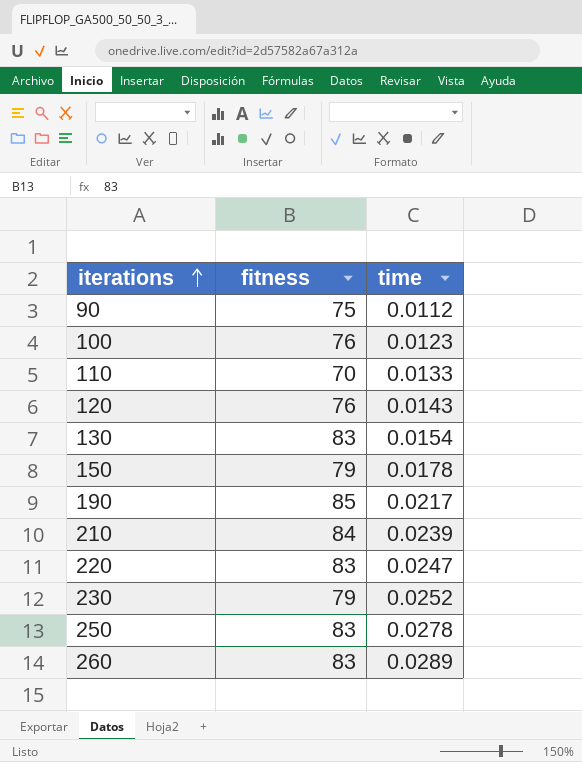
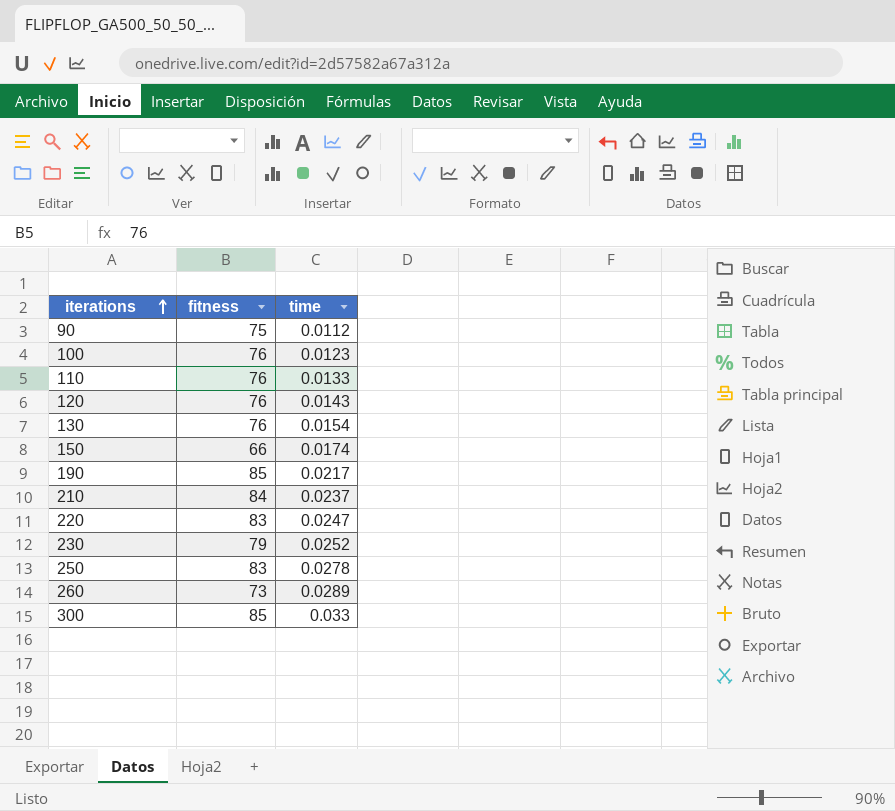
110 | fitness: 70 -> 76
130 | fitness: 83 -> 76
150 | fitness: 79 -> 66
150 | time: 0.0178 -> 0.0174
210 | time: 0.0239 -> 0.0237
260 | fitness: 83 -> 73
row 300: none -> 85 | 0.033

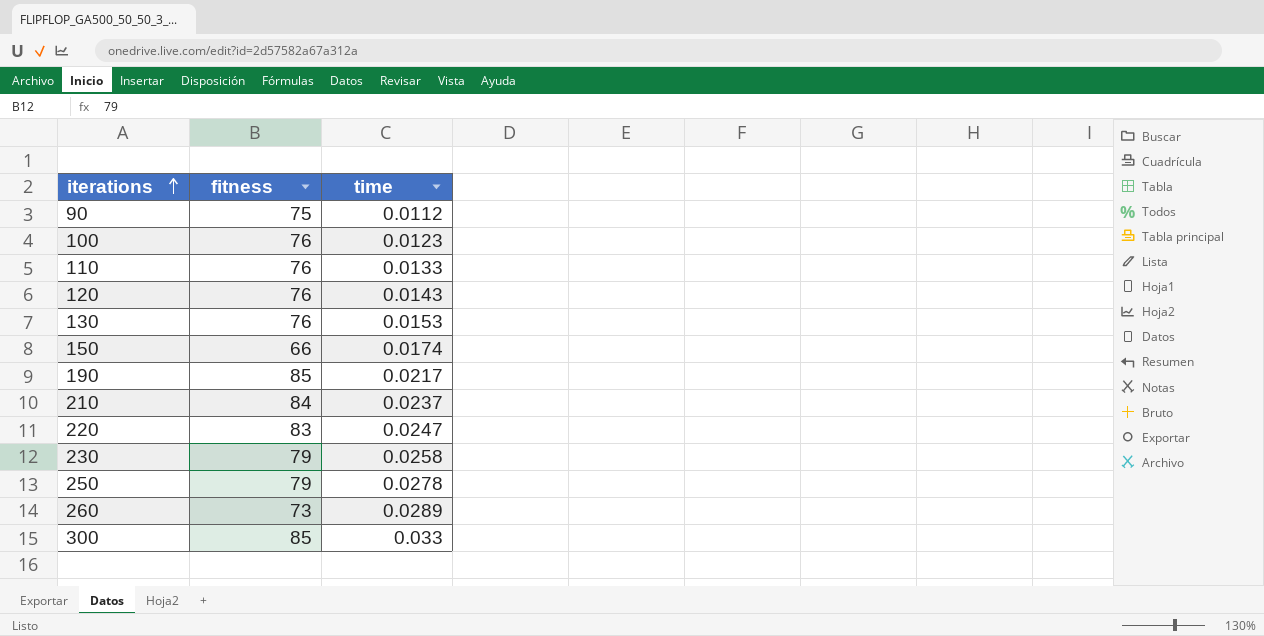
130 | time: 0.0154 -> 0.0153
230 | time: 0.0252 -> 0.0258
250 | fitness: 83 -> 79

